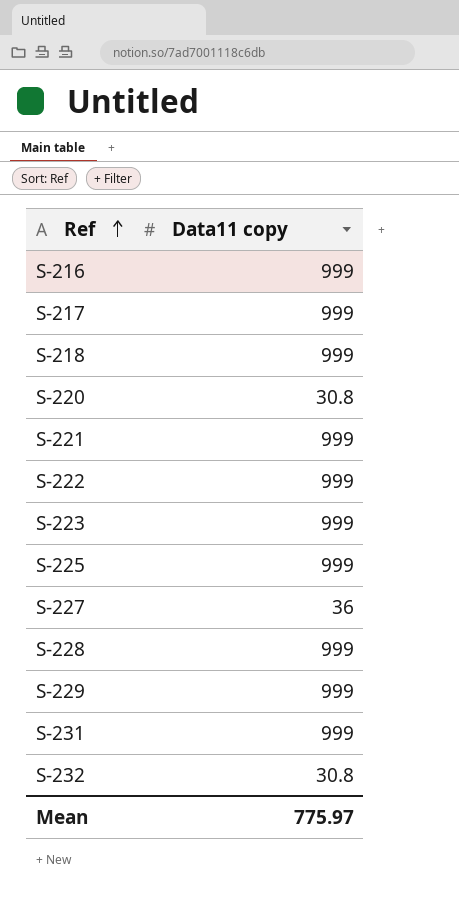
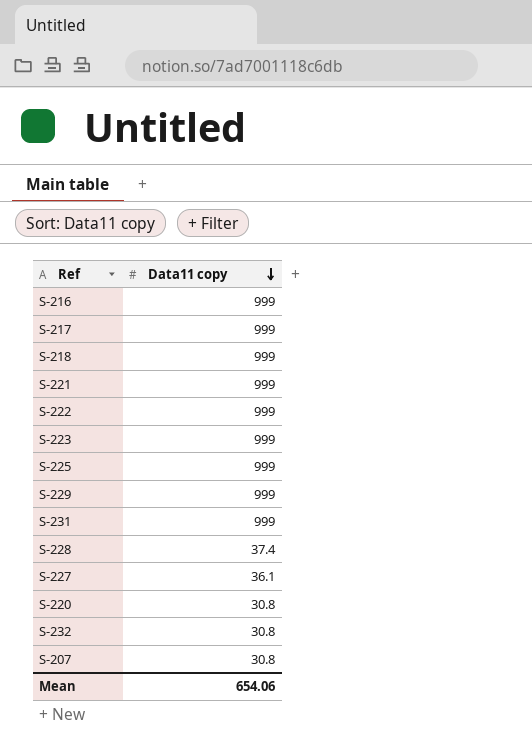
row order: Ref ascending -> Data11 copy descending
S-228 | Data11 copy: 999 -> 37.4
S-227 | Data11 copy: 36 -> 36.1
row S-207: none -> 30.8
Mean | Data11 copy: 775.97 -> 654.06

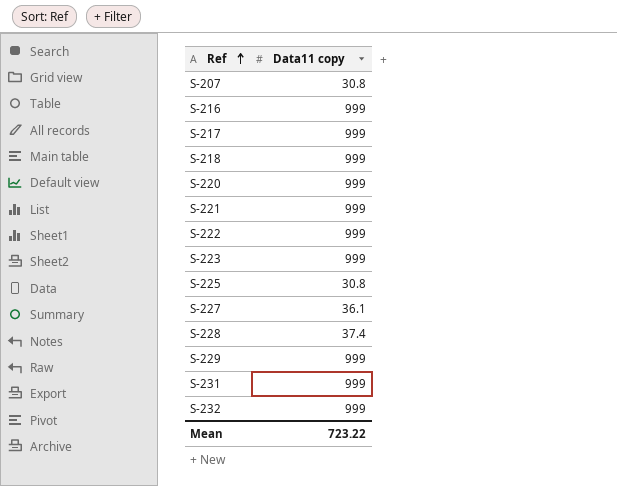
row order: Data11 copy descending -> Ref ascending
S-220 | Data11 copy: 30.8 -> 999
S-225 | Data11 copy: 999 -> 30.8
S-232 | Data11 copy: 30.8 -> 999
Mean | Data11 copy: 654.06 -> 723.22

